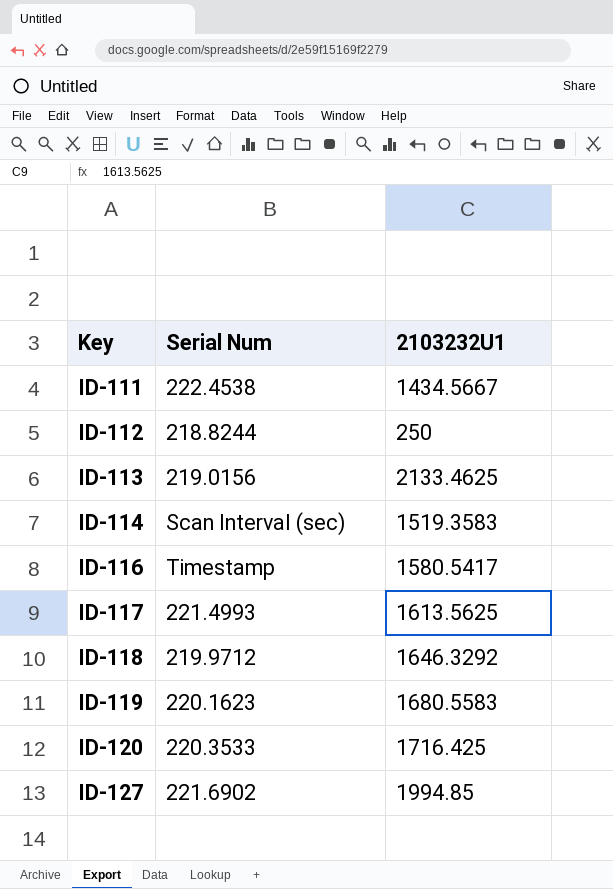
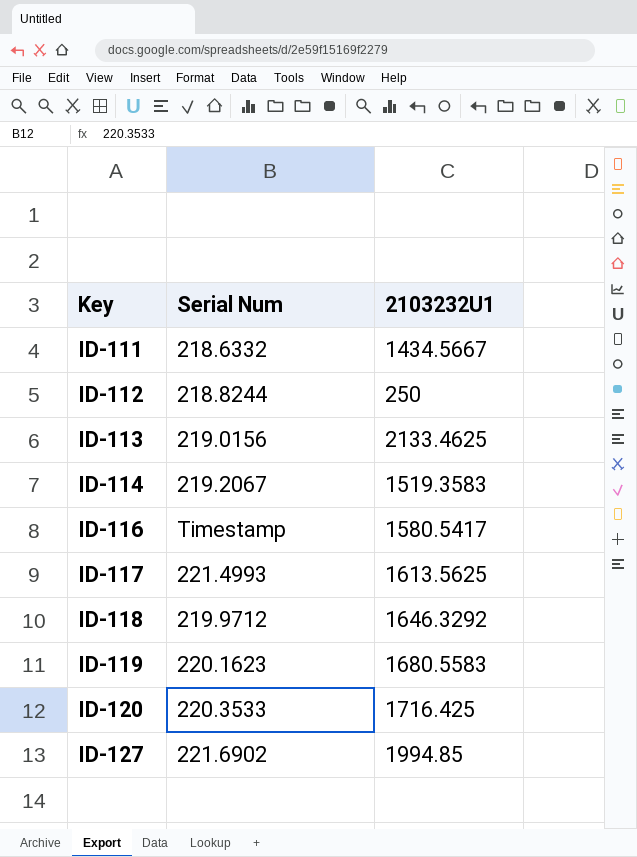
ID-111 | Serial Num: 222.4538 -> 218.6332
ID-114 | Serial Num: Scan Interval (sec) -> 219.2067

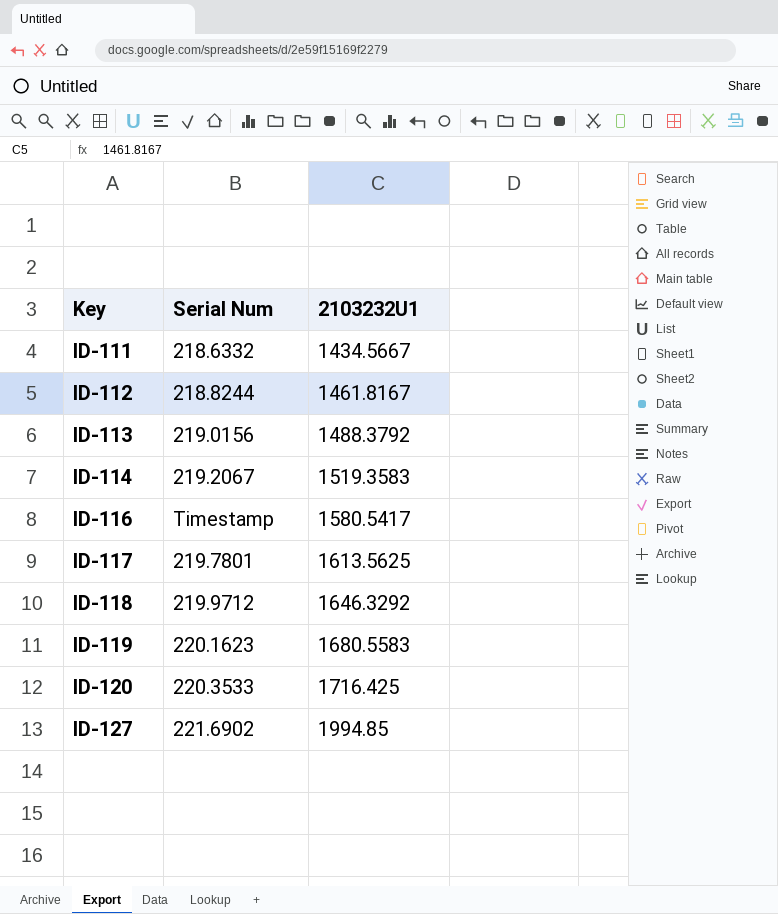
ID-112 | 2103232U1: 250 -> 1461.8167
ID-113 | 2103232U1: 2133.4625 -> 1488.3792
ID-117 | Serial Num: 221.4993 -> 219.7801

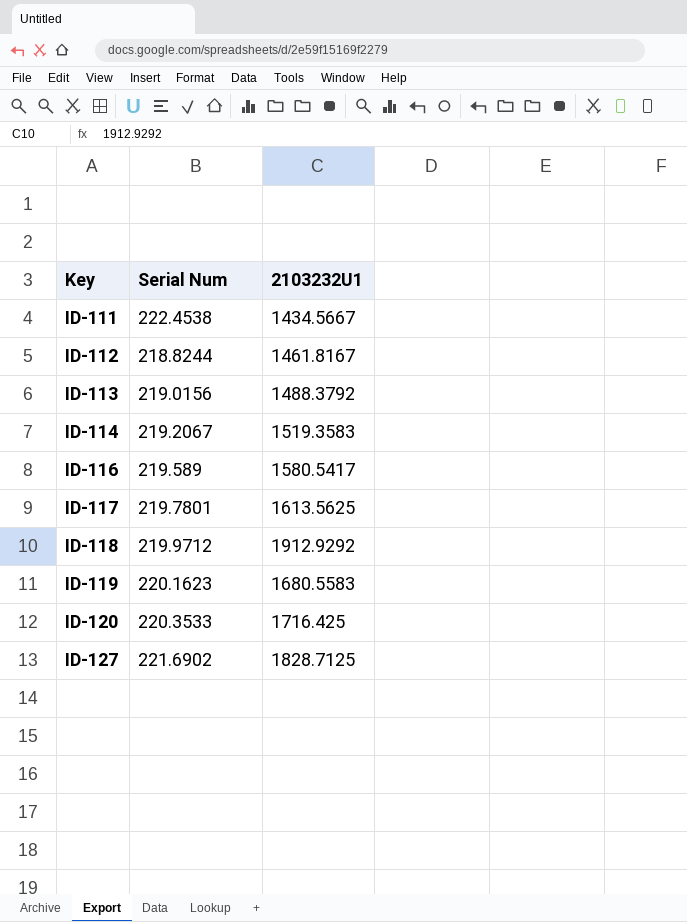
ID-111 | Serial Num: 218.6332 -> 222.4538
ID-116 | Serial Num: Timestamp -> 219.589
ID-118 | 2103232U1: 1646.3292 -> 1912.9292
ID-127 | 2103232U1: 1994.85 -> 1828.7125

